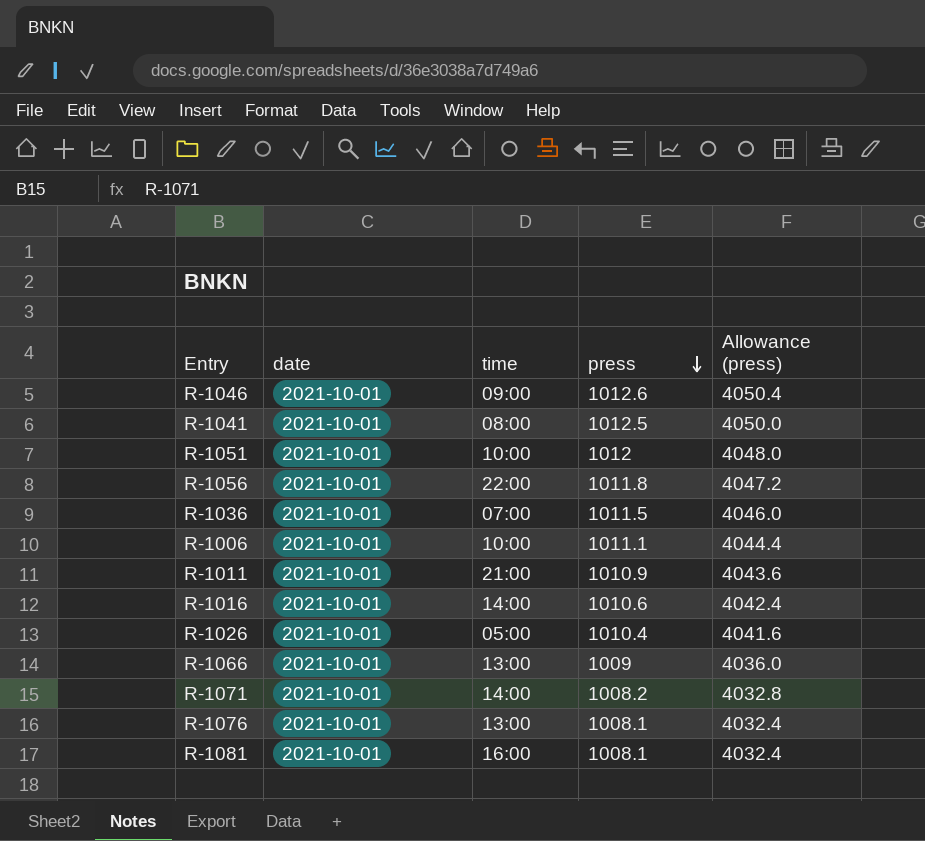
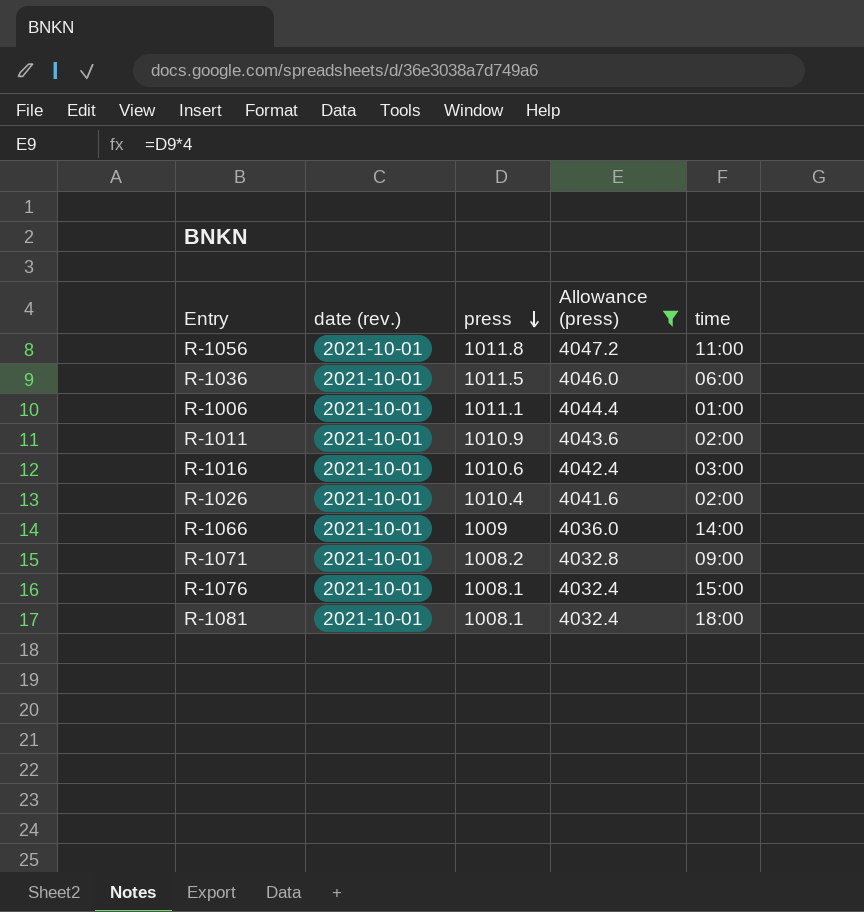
filter: none -> Allowance (press) <= 4047.2
column name: date -> date (rev.)
column time | position: 3 -> 5
R-1056 | time: 22:00 -> 11:00
R-1036 | time: 07:00 -> 06:00
R-1006 | time: 10:00 -> 01:00
R-1011 | time: 21:00 -> 02:00
R-1016 | time: 14:00 -> 03:00
R-1026 | time: 05:00 -> 02:00
R-1066 | time: 13:00 -> 14:00
R-1071 | time: 14:00 -> 09:00
R-1076 | time: 13:00 -> 15:00
R-1081 | time: 16:00 -> 18:00

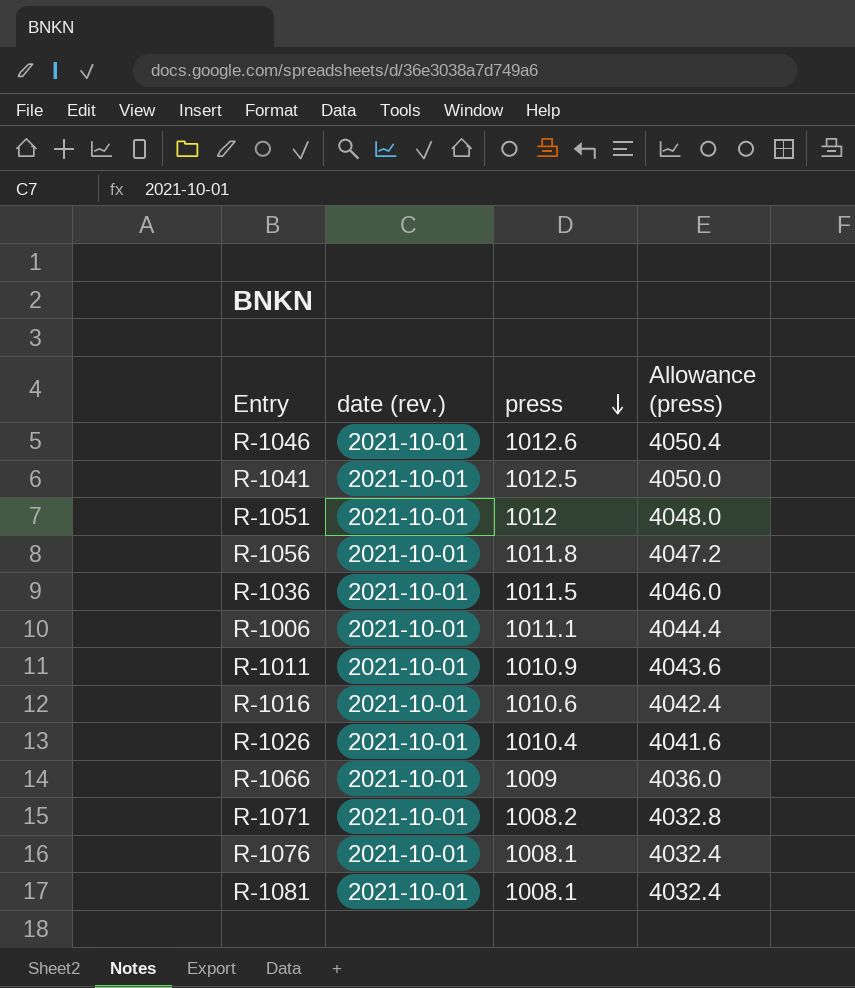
filter: Allowance (press) <= 4047.2 -> none
column time | position: 5 -> none

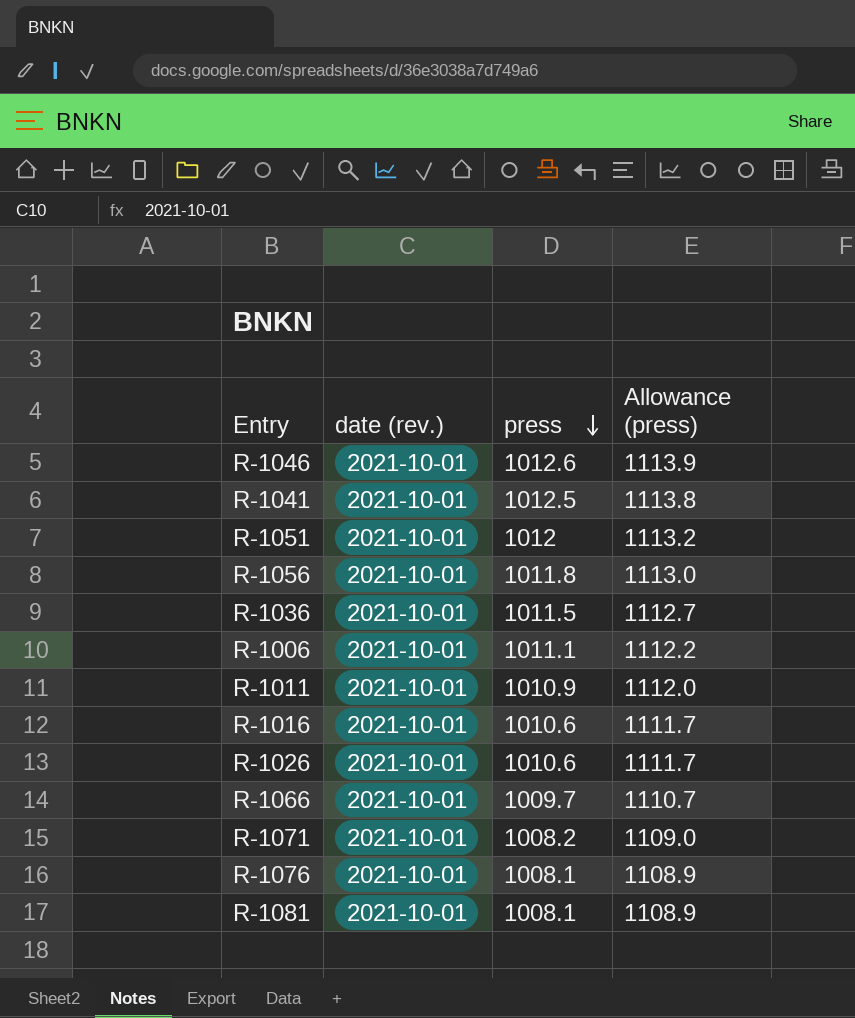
column Allowance (press) | formula: [press] * 4 -> [press] * 1.1
R-1026 | press: 1010.4 -> 1010.6
R-1066 | press: 1009 -> 1009.7

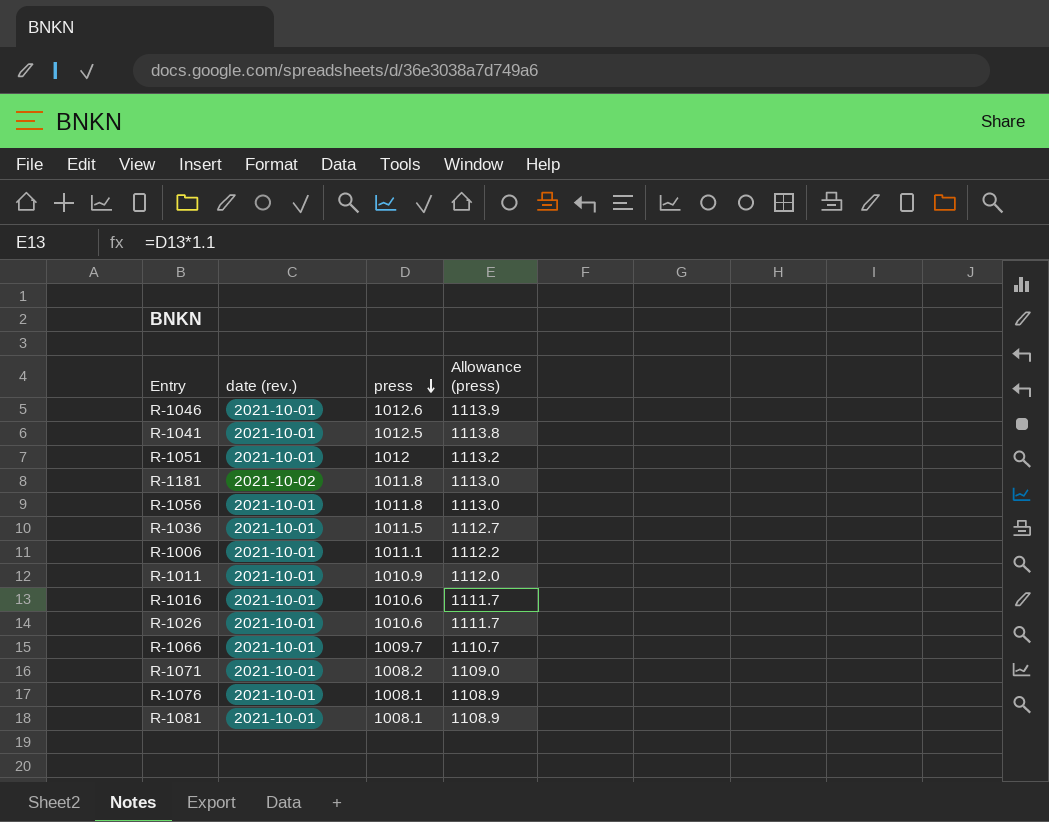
row R-1181: none -> 2021-10-02 | 1011.8 | 1113.0

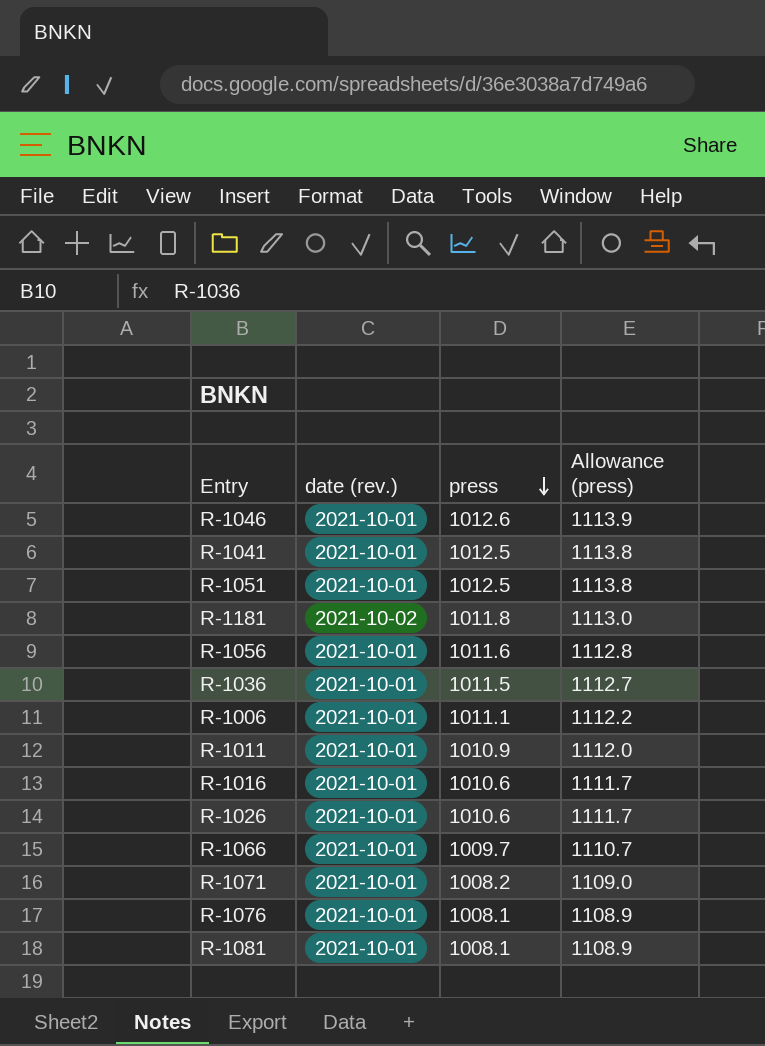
R-1051 | press: 1012 -> 1012.5
R-1051 | Allowance (press): 1113.2 -> 1113.8
R-1056 | press: 1011.8 -> 1011.6
R-1056 | Allowance (press): 1113.0 -> 1112.8

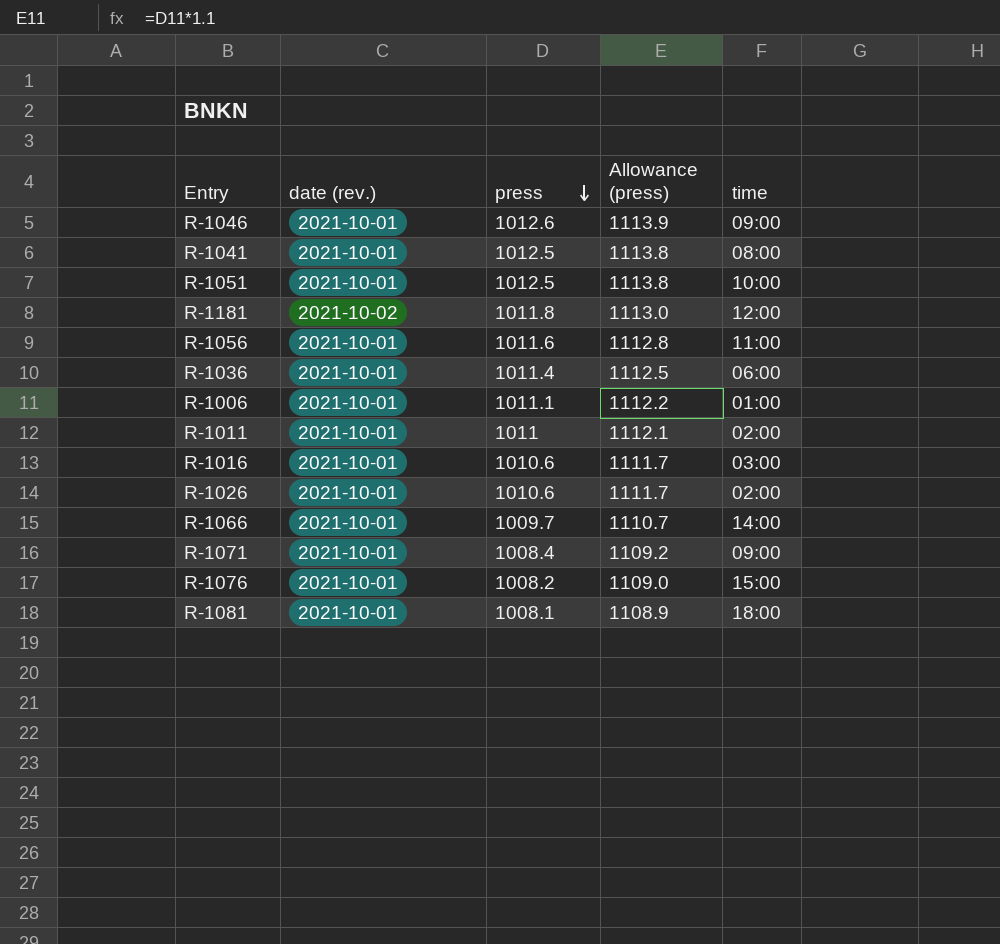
column time | position: none -> 5
R-1036 | press: 1011.5 -> 1011.4
R-1036 | Allowance (press): 1112.7 -> 1112.5
R-1011 | press: 1010.9 -> 1011
R-1011 | Allowance (press): 1112.0 -> 1112.1
R-1071 | press: 1008.2 -> 1008.4
R-1071 | Allowance (press): 1109.0 -> 1109.2
R-1076 | press: 1008.1 -> 1008.2
R-1076 | Allowance (press): 1108.9 -> 1109.0

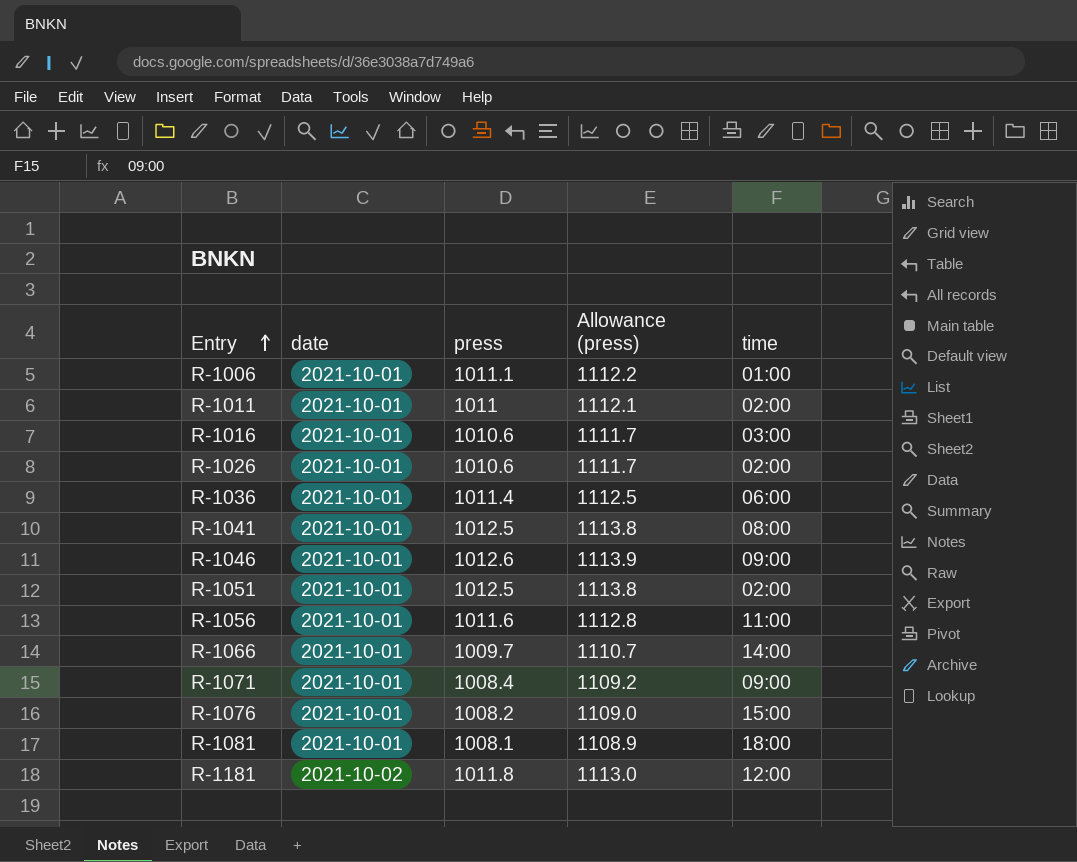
row order: press descending -> Entry ascending
column name: date (rev.) -> date
R-1051 | time: 10:00 -> 02:00

